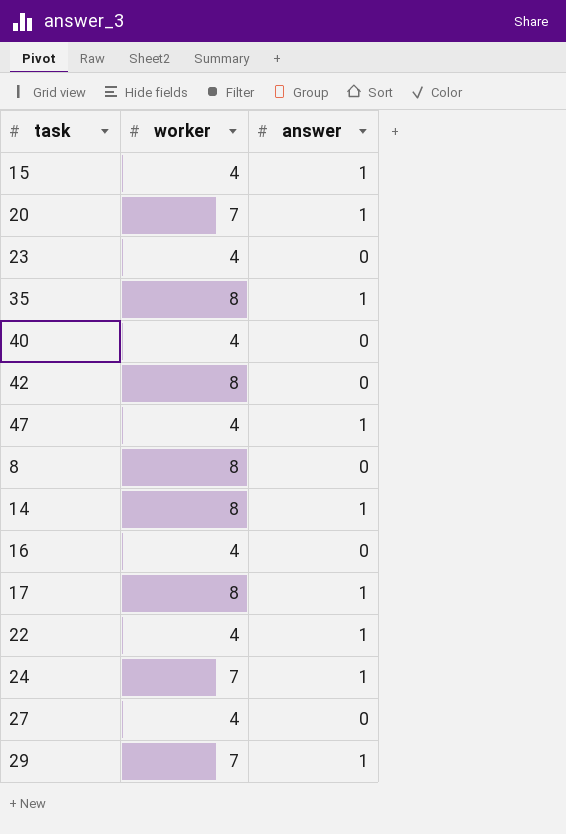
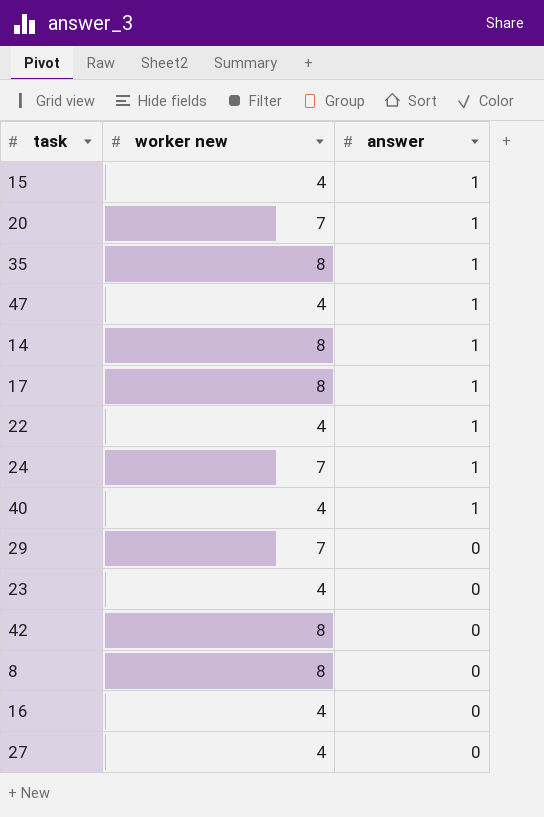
row order: none -> answer descending
column name: worker -> worker new
40 | answer: 0 -> 1
29 | answer: 1 -> 0

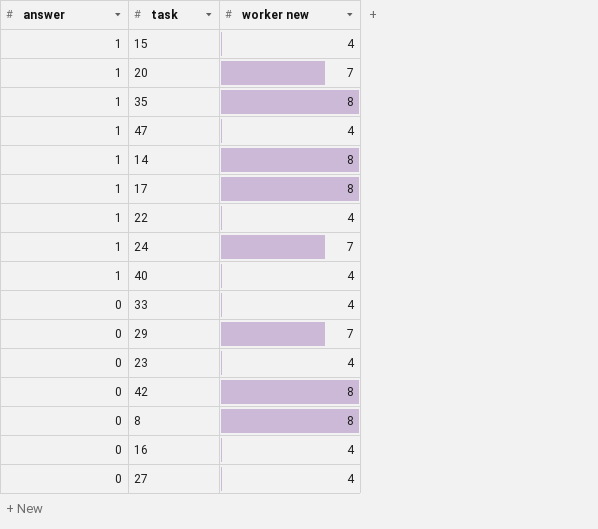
column answer | position: 3 -> 1
row 33: none -> 0 | 4

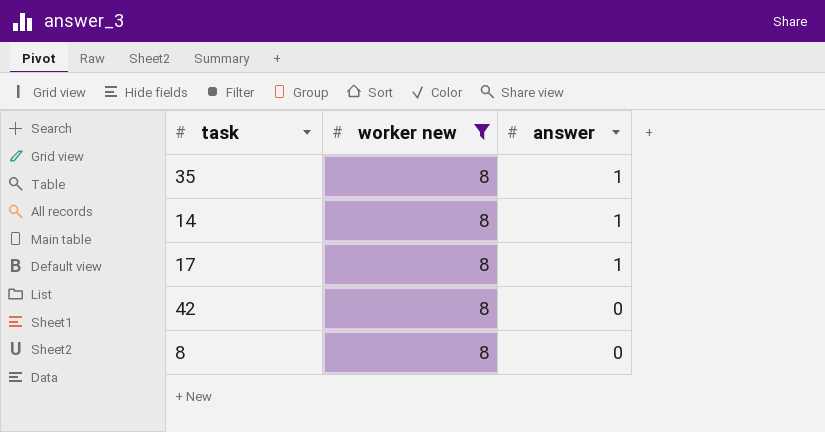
filter: none -> worker new = 8
column answer | position: 1 -> 3

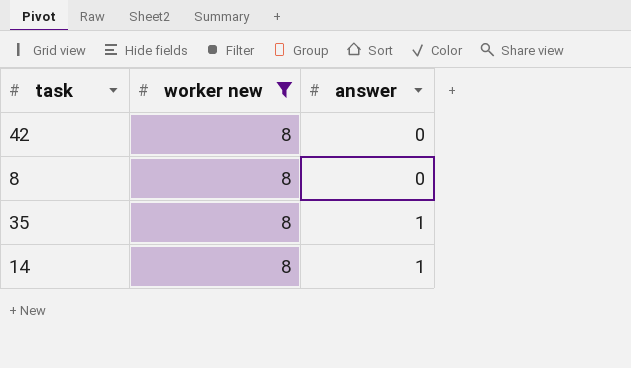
row order: answer descending -> answer ascending
row 17: 8 | 1 -> none

